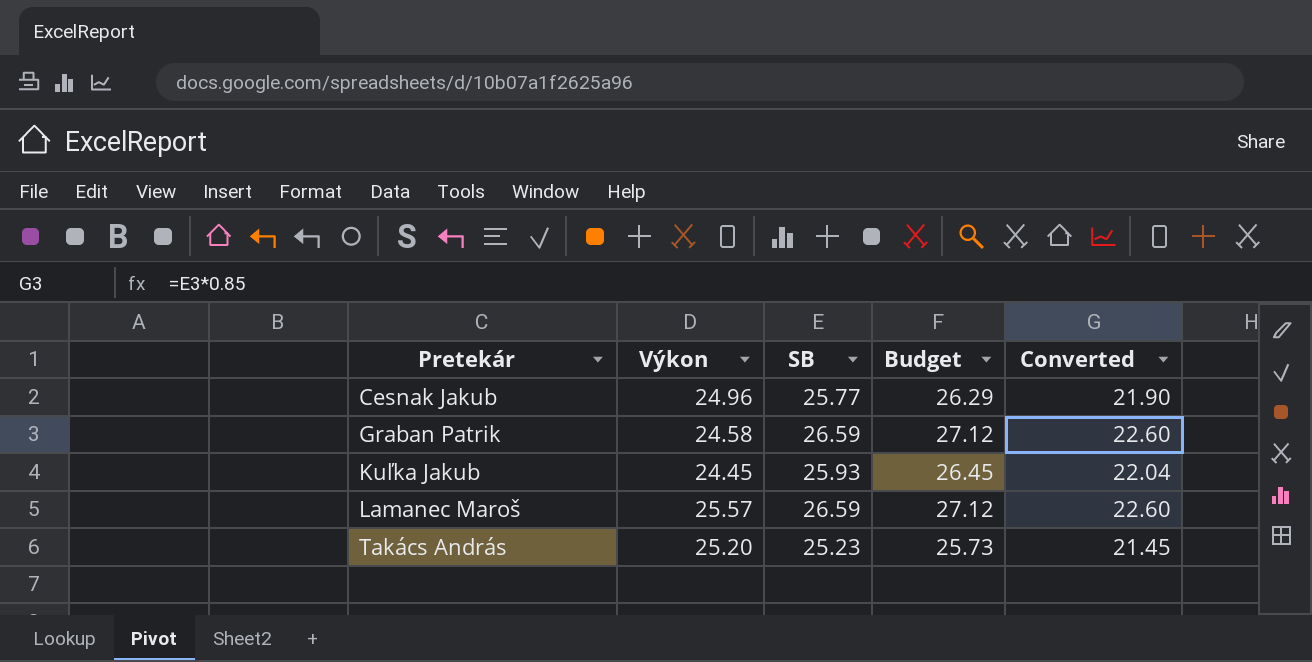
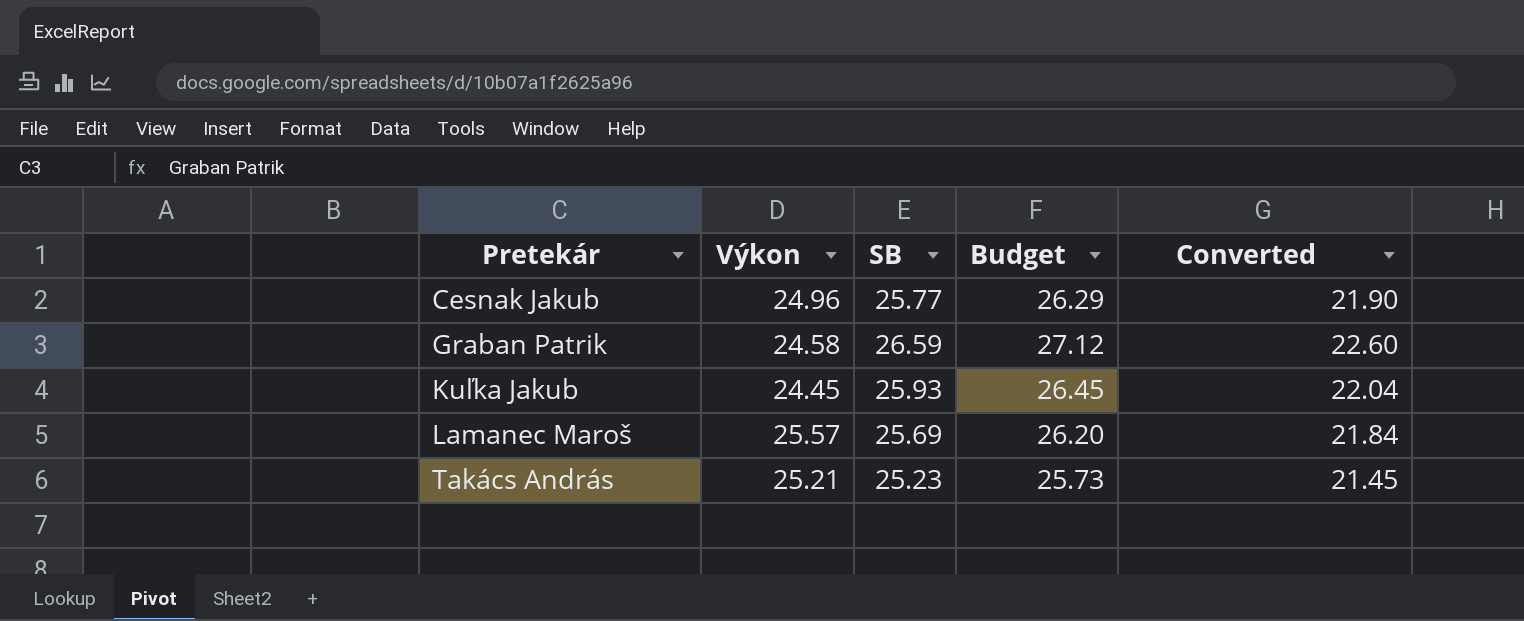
Lamanec Maroš | SB: 26.59 -> 25.69
Lamanec Maroš | Budget: 27.12 -> 26.20
Lamanec Maroš | Converted: 22.60 -> 21.84
Takács András | Výkon: 25.20 -> 25.21

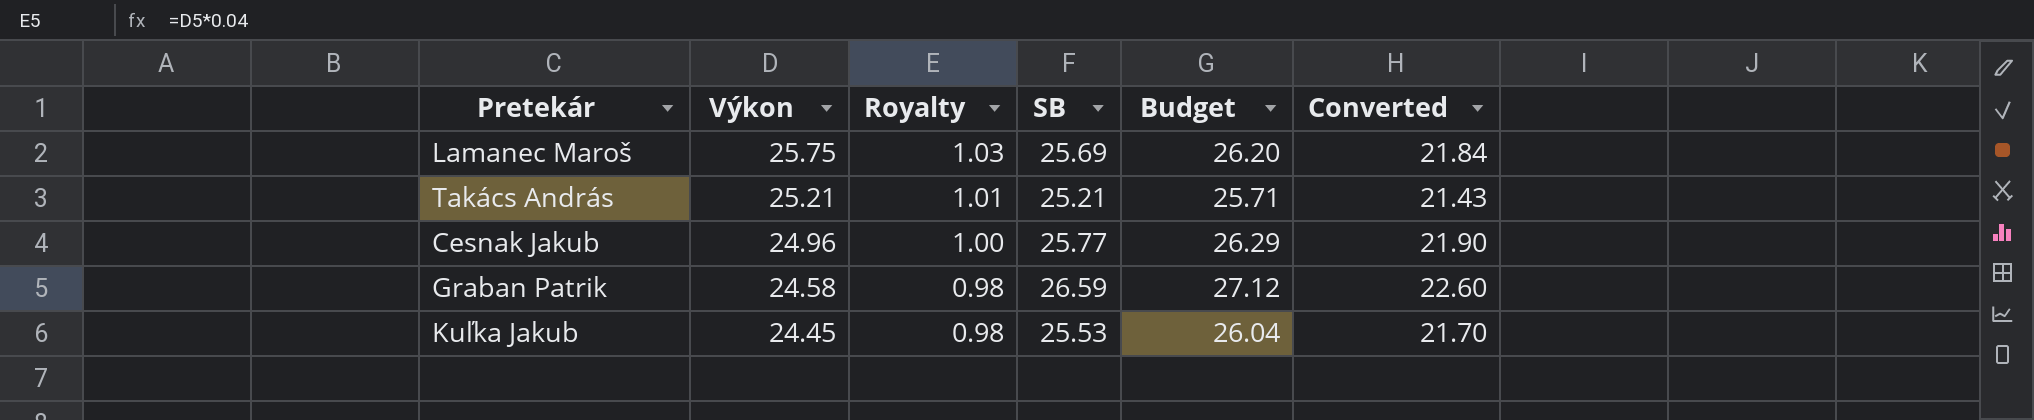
row order: Pretekár ascending -> Výkon descending
column Royalty | formula: none -> [Výkon] * 0.04
Lamanec Maroš | Výkon: 25.57 -> 25.75
Takács András | SB: 25.23 -> 25.21
Takács András | Budget: 25.73 -> 25.71
Takács András | Converted: 21.45 -> 21.43
Kuľka Jakub | SB: 25.93 -> 25.53
Kuľka Jakub | Budget: 26.45 -> 26.04
Kuľka Jakub | Converted: 22.04 -> 21.70

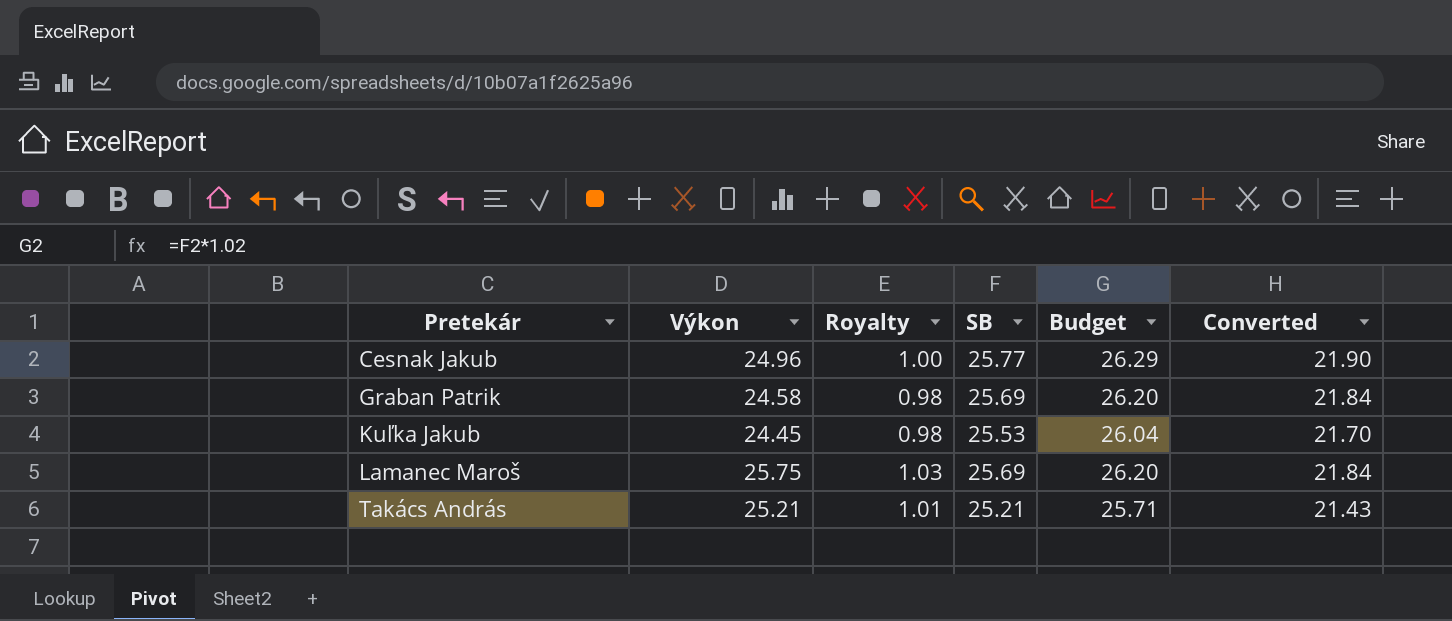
row order: Výkon descending -> Pretekár ascending
Graban Patrik | SB: 26.59 -> 25.69
Graban Patrik | Budget: 27.12 -> 26.20
Graban Patrik | Converted: 22.60 -> 21.84

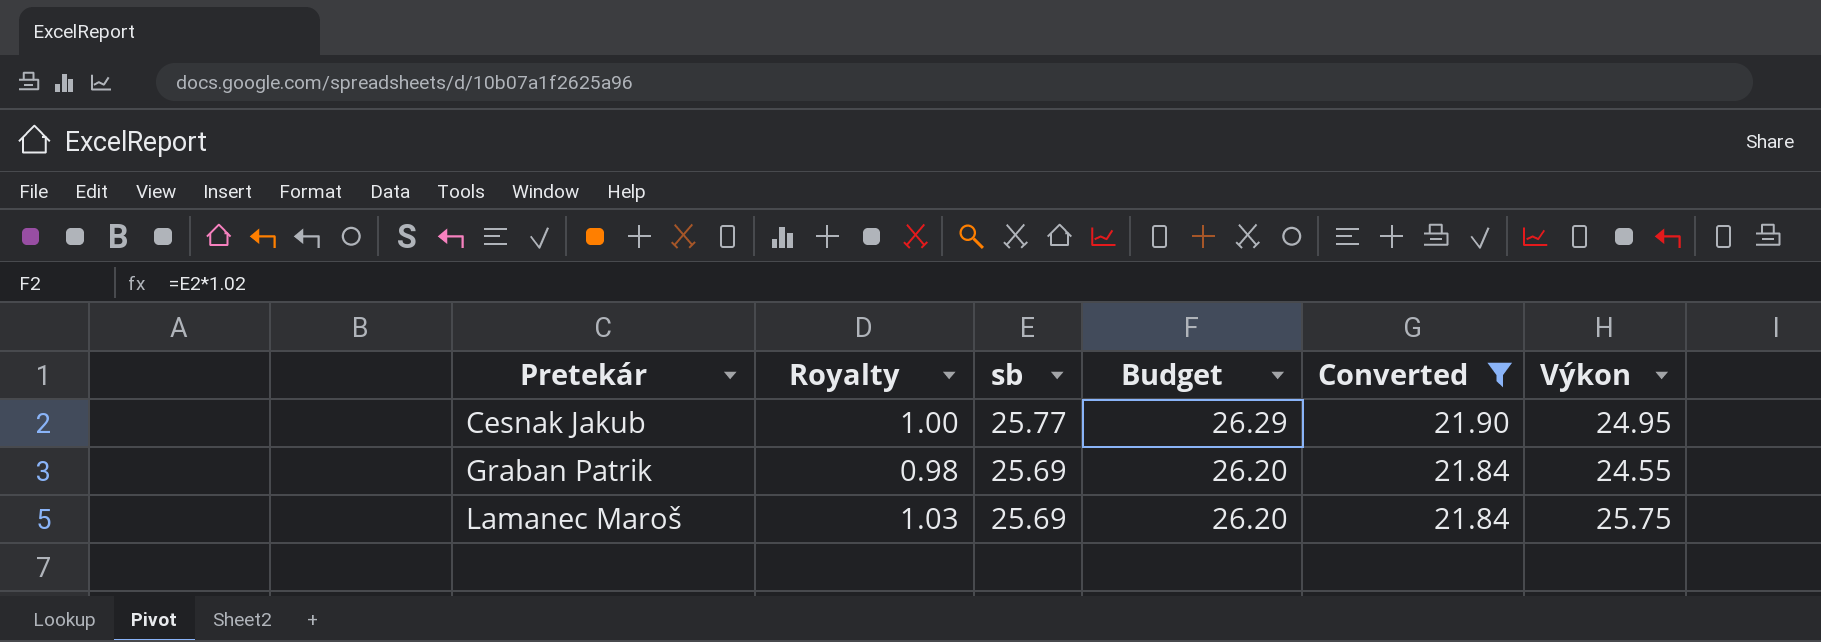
filter: none -> Converted >= 21.84
column name: SB -> sb
column Výkon | position: 2 -> 6
Cesnak Jakub | Výkon: 24.96 -> 24.95
Graban Patrik | Výkon: 24.58 -> 24.55

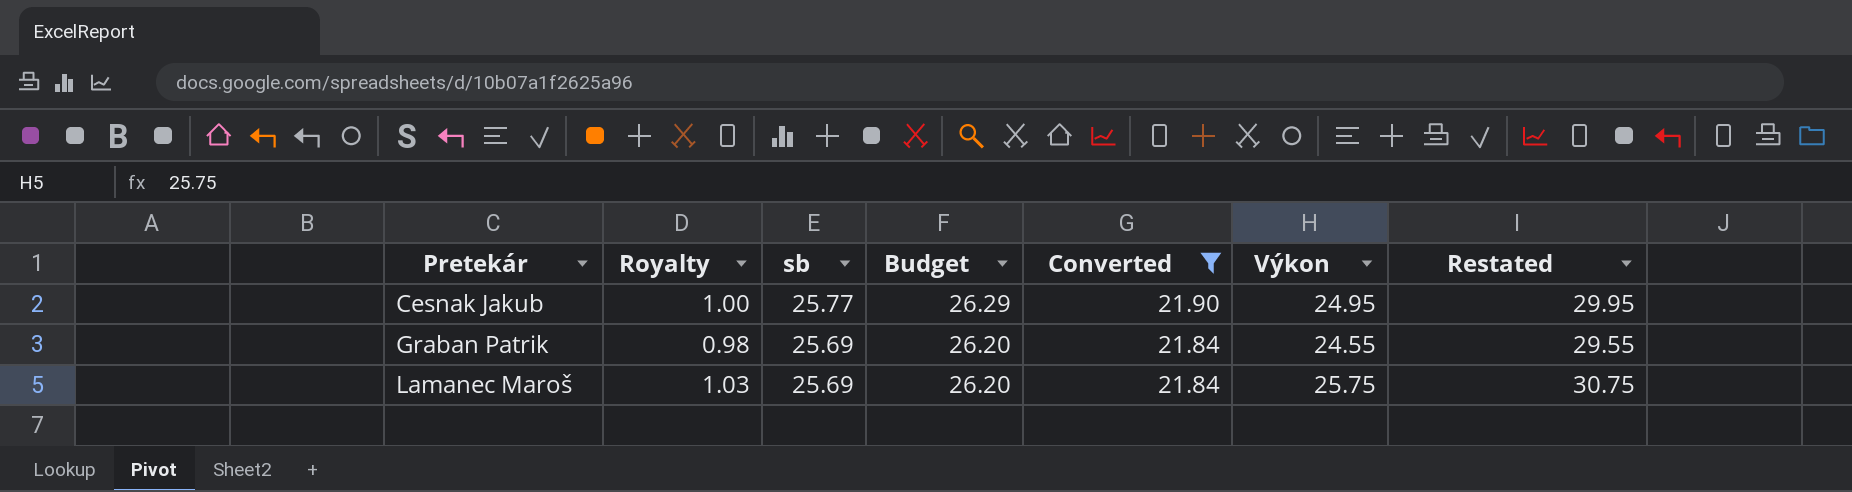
column Restated | formula: none -> [Výkon] + 5

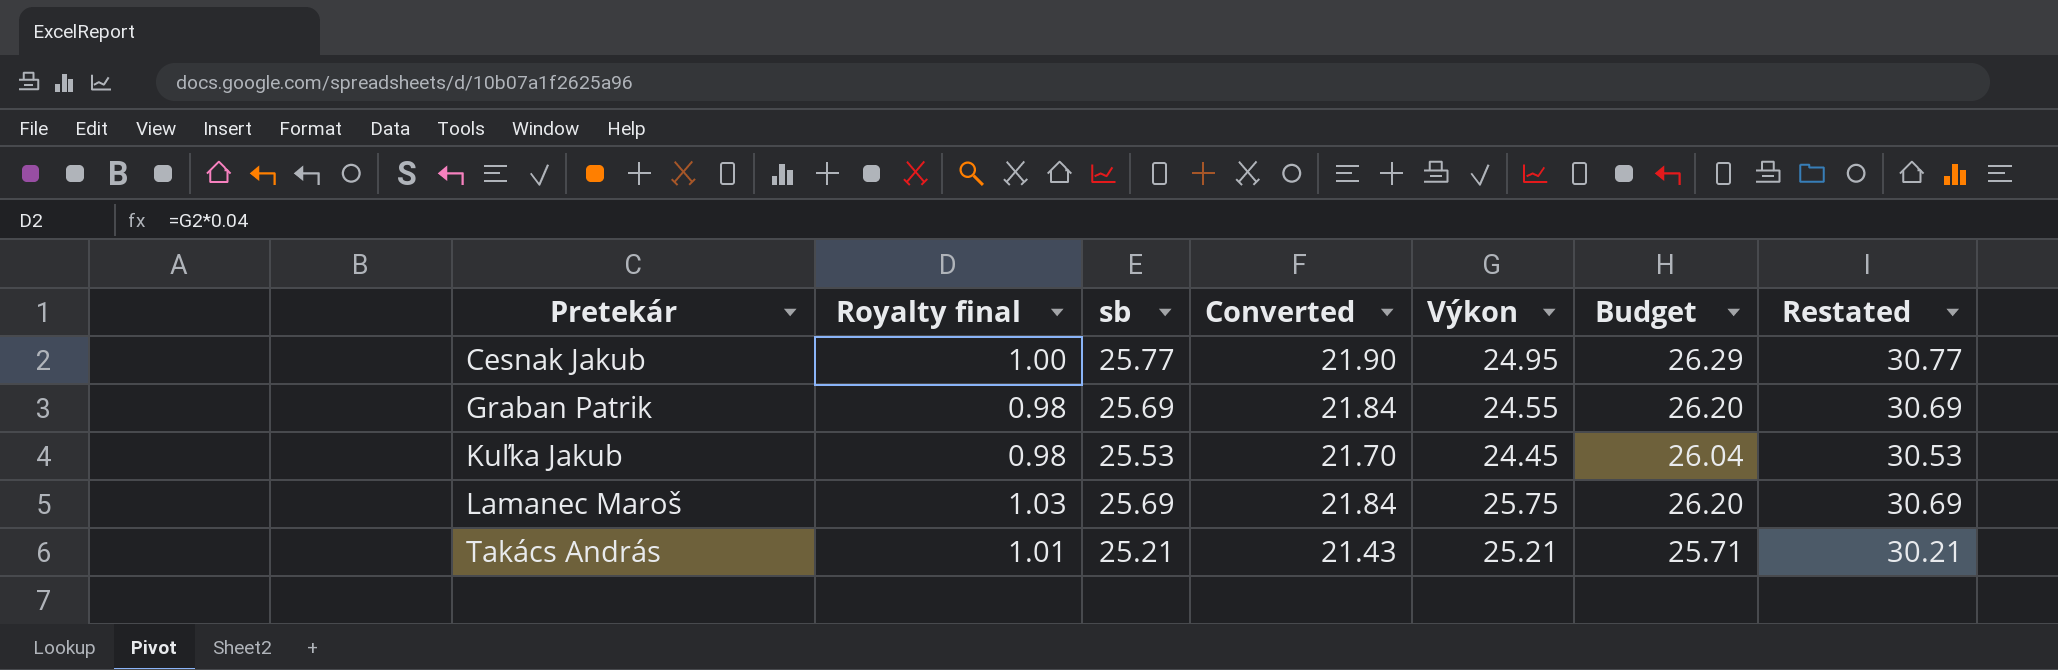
filter: Converted >= 21.84 -> none
column name: Royalty -> Royalty final
column Budget | position: 4 -> 6
column Restated | formula: [Výkon] + 5 -> [sb] + 5

